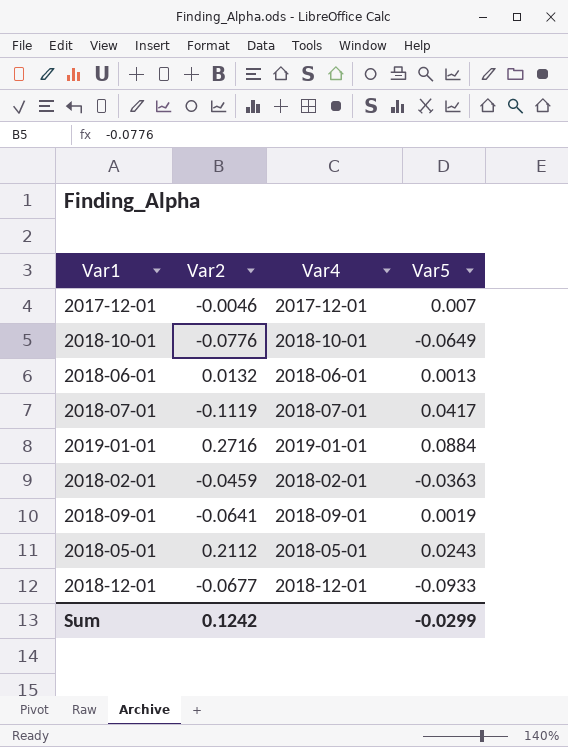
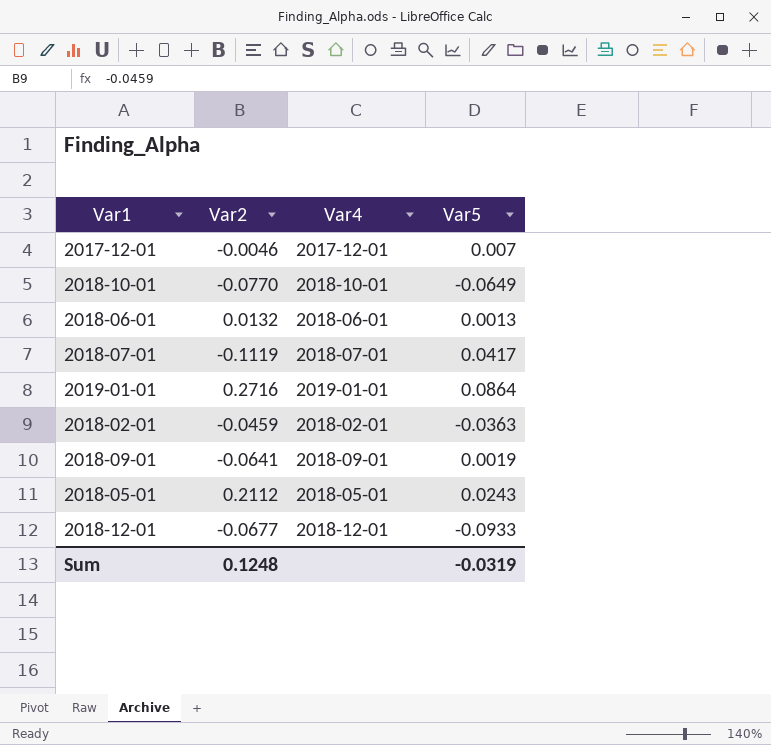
2018-10-01 | Var2: -0.0776 -> -0.0770
2019-01-01 | Var5: 0.0884 -> 0.0864
Sum | Var2: 0.1242 -> 0.1248
Sum | Var5: -0.0299 -> -0.0319

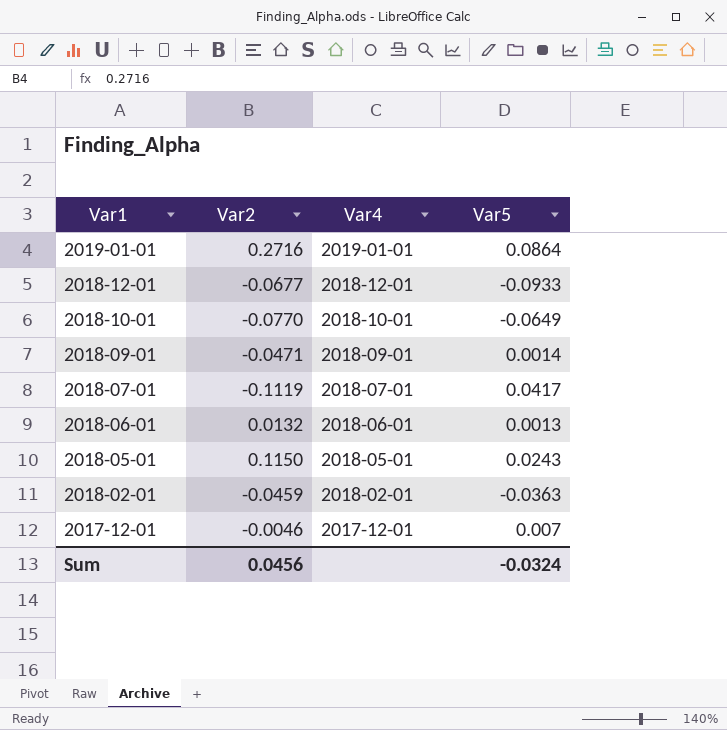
row order: none -> Var1 descending
2018-09-01 | Var2: -0.0641 -> -0.0471
2018-09-01 | Var5: 0.0019 -> 0.0014
2018-05-01 | Var2: 0.2112 -> 0.1150
Sum | Var2: 0.1248 -> 0.0456
Sum | Var5: -0.0319 -> -0.0324

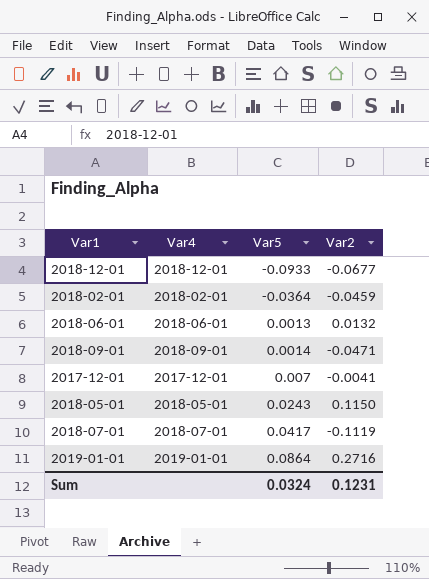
row order: Var1 descending -> Var5 ascending
column Var2 | position: 2 -> 4
row 2018-10-01: -0.0770 | 2018-10-01 | -0.0649 -> none
2018-02-01 | Var5: -0.0363 -> -0.0364
2017-12-01 | Var2: -0.0046 -> -0.0041
Sum | Var5: -0.0324 -> 0.0324
Sum | Var2: 0.0456 -> 0.1231

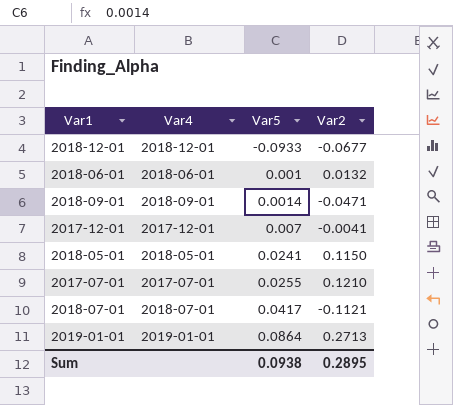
row 2018-02-01: 2018-02-01 | -0.0364 | -0.0459 -> none
2018-06-01 | Var5: 0.0013 -> 0.001
2018-05-01 | Var5: 0.0243 -> 0.0241
row 2017-07-01: none -> 2017-07-01 | 0.0255 | 0.1210
2018-07-01 | Var2: -0.1119 -> -0.1121
2019-01-01 | Var2: 0.2716 -> 0.2713
Sum | Var5: 0.0324 -> 0.0938
Sum | Var2: 0.1231 -> 0.2895

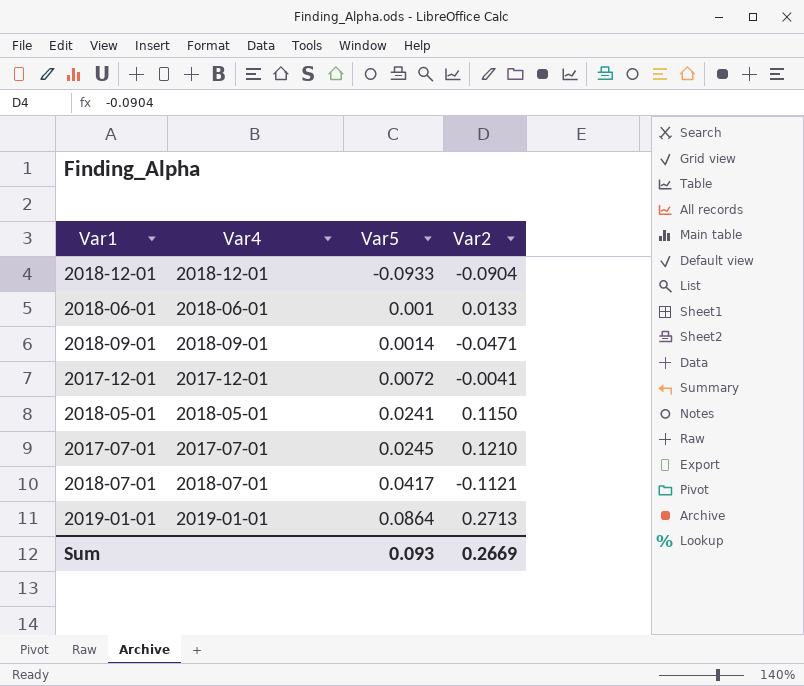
2018-12-01 | Var2: -0.0677 -> -0.0904
2018-06-01 | Var2: 0.0132 -> 0.0133
2017-12-01 | Var5: 0.007 -> 0.0072
2017-07-01 | Var5: 0.0255 -> 0.0245
Sum | Var5: 0.0938 -> 0.093
Sum | Var2: 0.2895 -> 0.2669

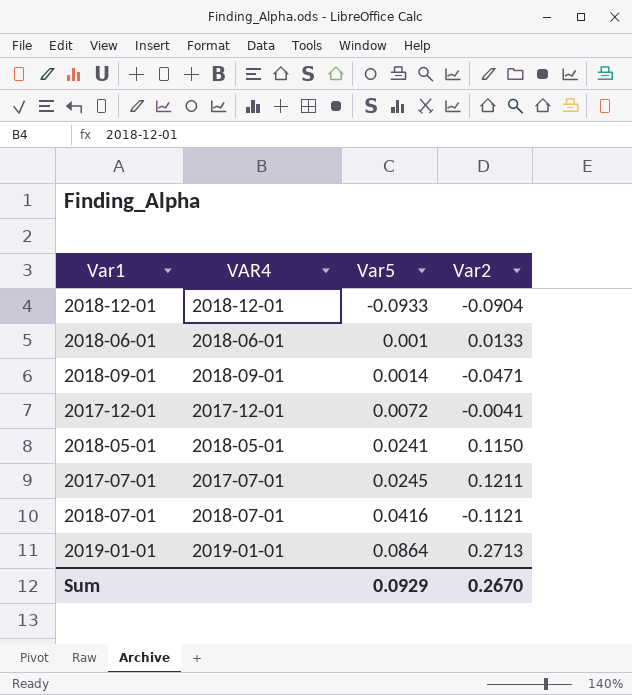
column name: Var4 -> VAR4
2017-07-01 | Var2: 0.1210 -> 0.1211
2018-07-01 | Var5: 0.0417 -> 0.0416
Sum | Var5: 0.093 -> 0.0929
Sum | Var2: 0.2669 -> 0.2670

